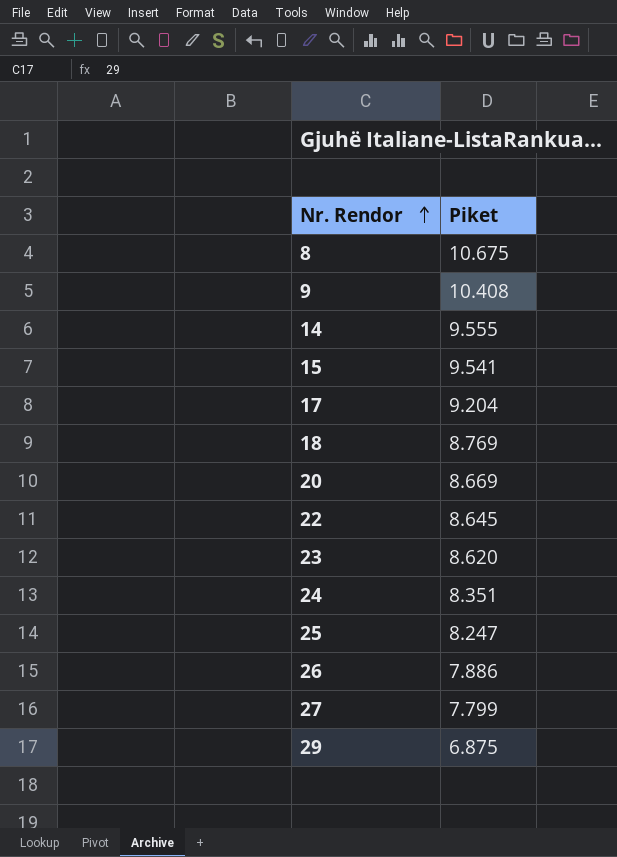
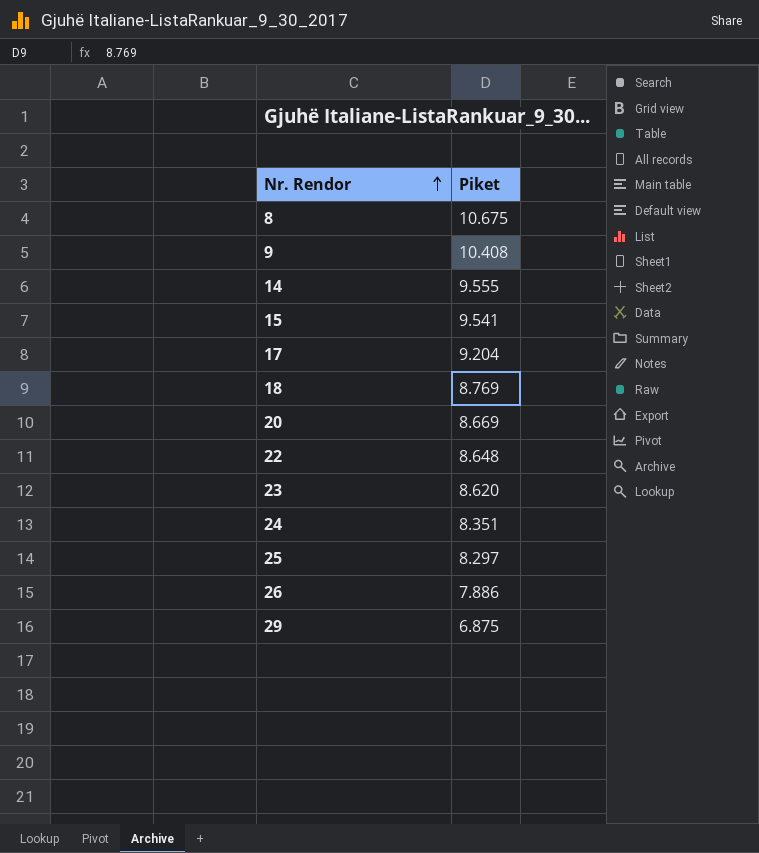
row 27: 7.799 -> none
22 | Piket: 8.645 -> 8.648
25 | Piket: 8.247 -> 8.297

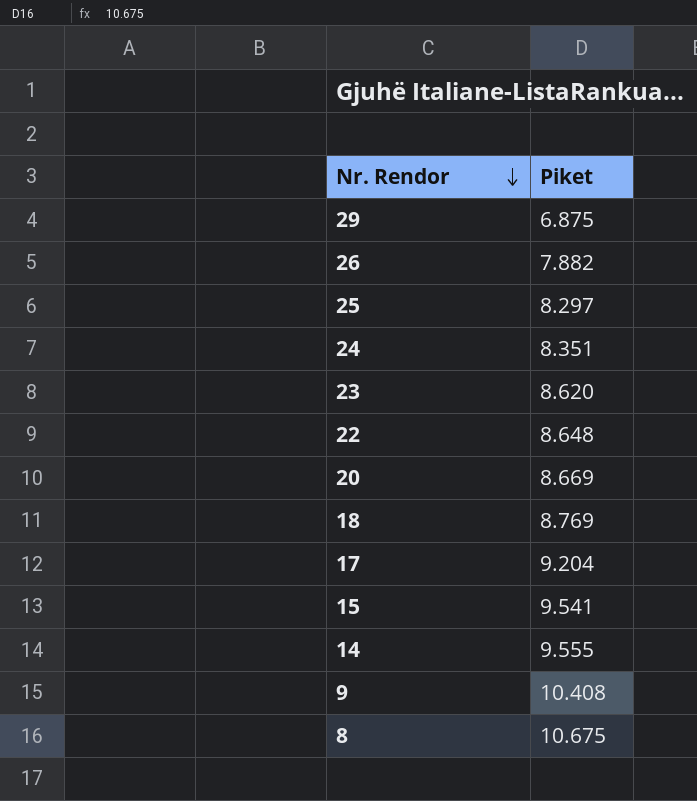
row order: Nr. Rendor ascending -> Nr. Rendor descending
26 | Piket: 7.886 -> 7.882

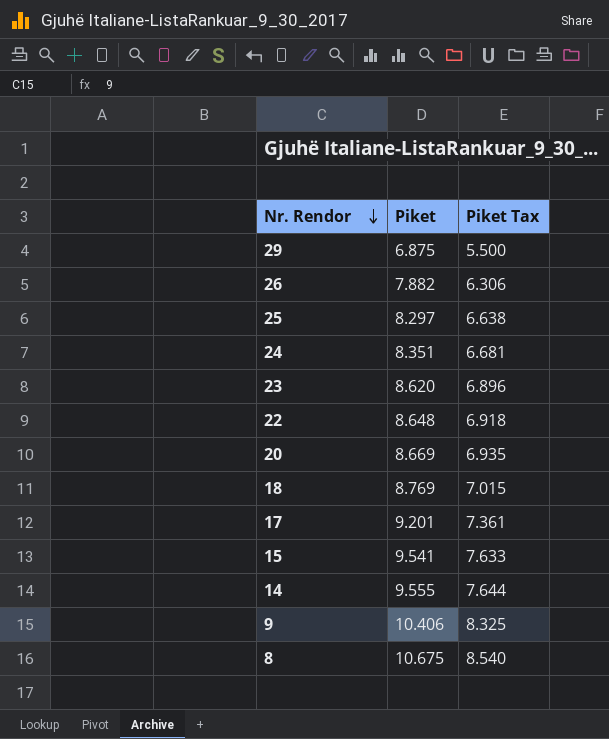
column Piket Tax | formula: none -> [Piket] * 0.8
17 | Piket: 9.204 -> 9.201
9 | Piket: 10.408 -> 10.406

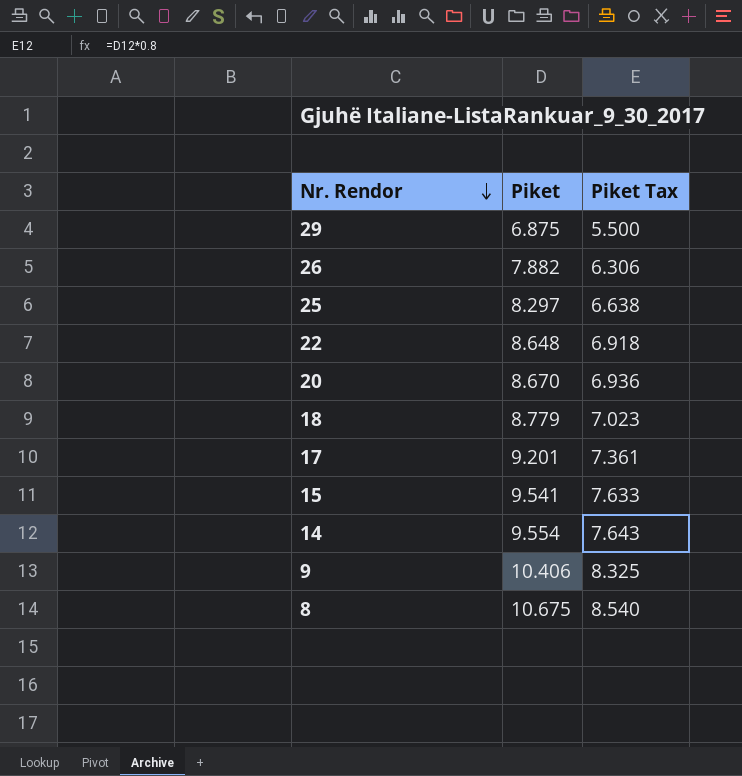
row 24: 8.351 | 6.681 -> none
row 23: 8.620 | 6.896 -> none
20 | Piket: 8.669 -> 8.670
20 | Piket Tax: 6.935 -> 6.936
18 | Piket: 8.769 -> 8.779
18 | Piket Tax: 7.015 -> 7.023
14 | Piket: 9.555 -> 9.554
14 | Piket Tax: 7.644 -> 7.643

